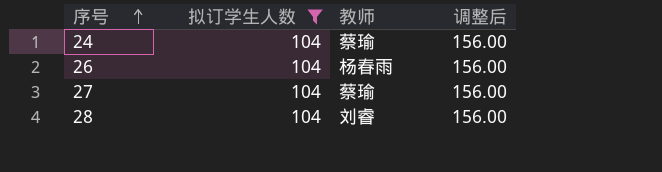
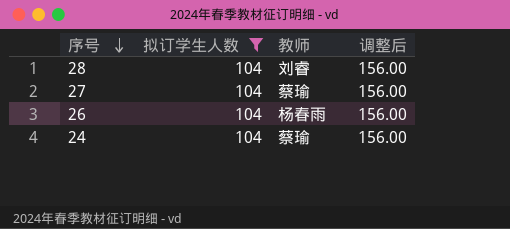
row order: 序号 ascending -> 序号 descending

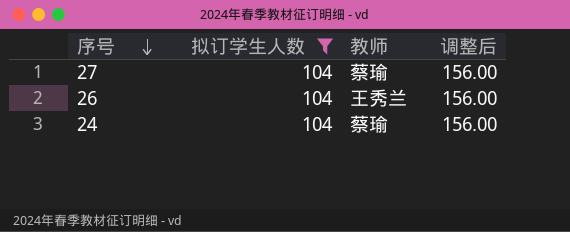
row 28: 104 | 刘睿 | 156.00 -> none
26 | 教师: 杨春雨 -> 王秀兰

